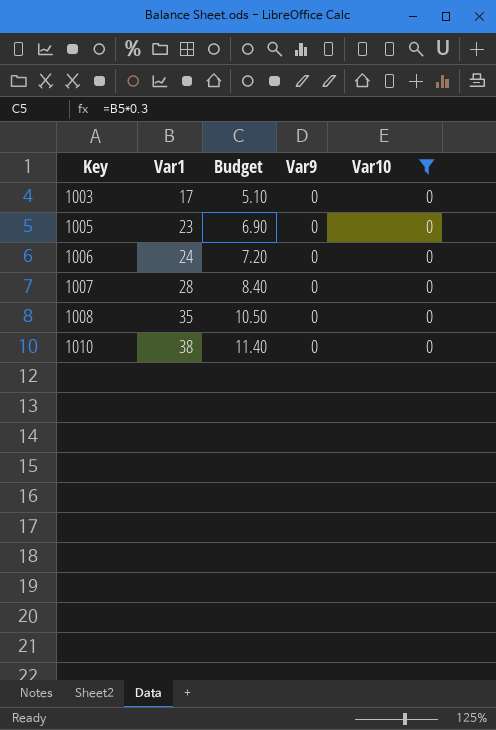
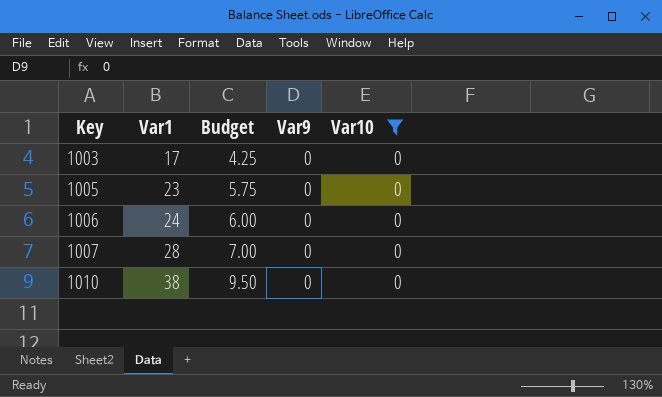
column Budget | formula: [Var1] * 0.3 -> [Var1] * 0.25
row 1008: 35 | 10.50 | 0 | 0 -> none

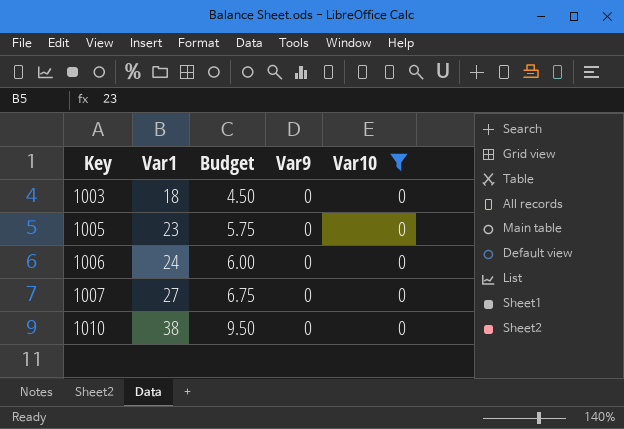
1003 | Var1: 17 -> 18
1003 | Budget: 4.25 -> 4.50
1007 | Var1: 28 -> 27
1007 | Budget: 7.00 -> 6.75

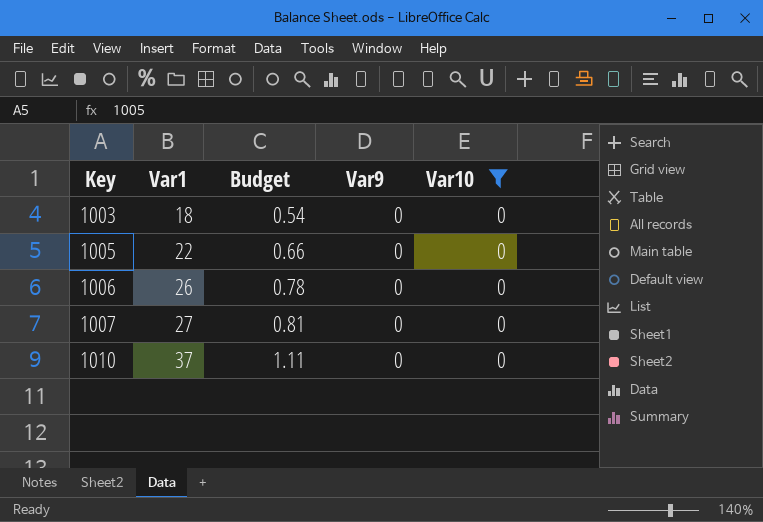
column Budget | formula: [Var1] * 0.25 -> [Var1] * 0.03
1005 | Var1: 23 -> 22
1006 | Var1: 24 -> 26
1010 | Var1: 38 -> 37

